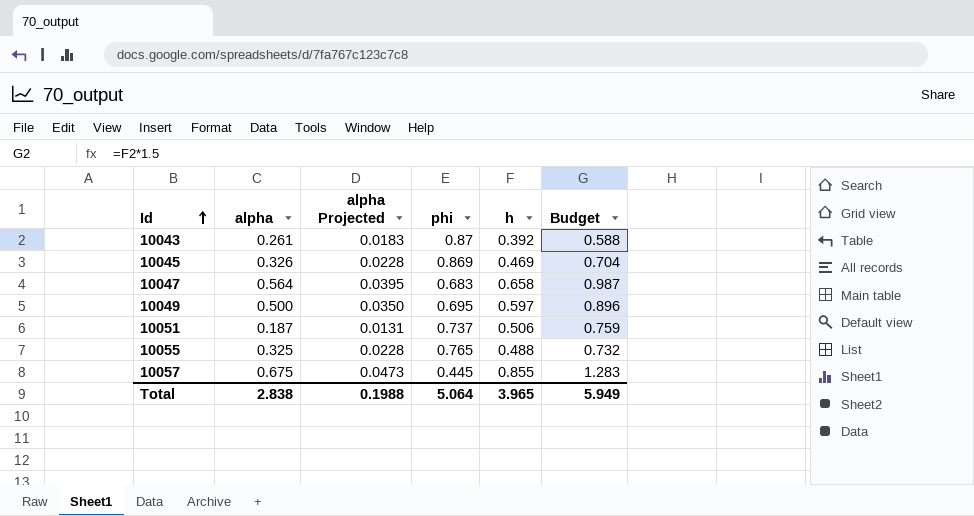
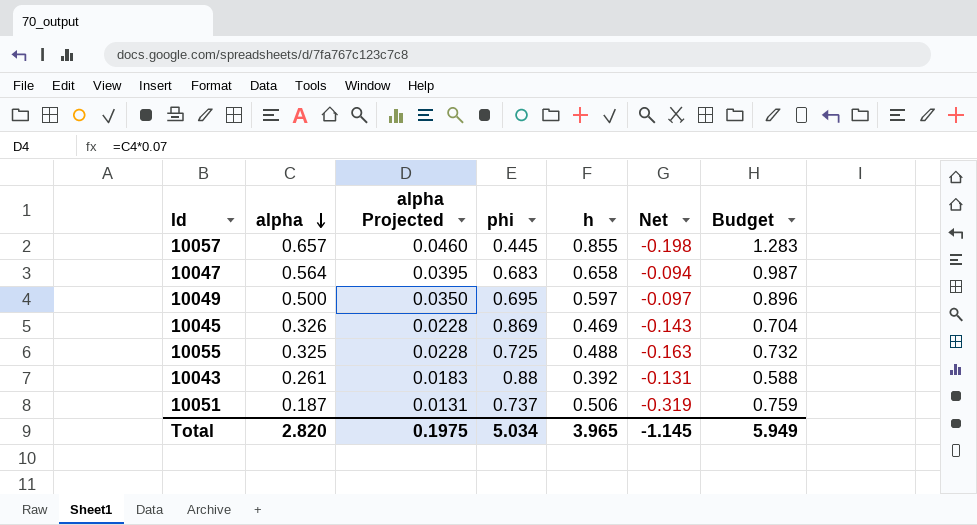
row order: Id ascending -> alpha descending
column Net | formula: none -> [alpha] - [h]
10057 | alpha: 0.675 -> 0.657
10057 | alpha Projected: 0.0473 -> 0.0460
10055 | phi: 0.765 -> 0.725
10043 | phi: 0.87 -> 0.88
Total | alpha: 2.838 -> 2.820
Total | alpha Projected: 0.1988 -> 0.1975
Total | phi: 5.064 -> 5.034

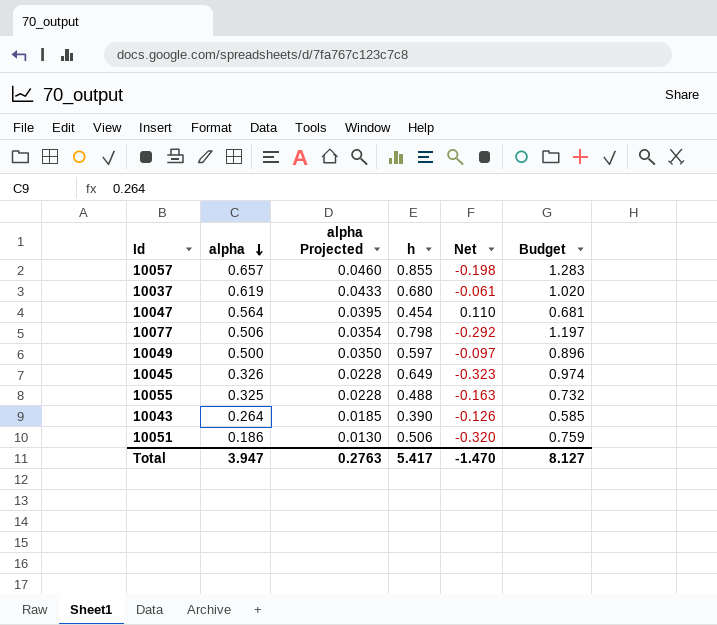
column phi | position: 4 -> none
row 10037: none -> 0.619 | 0.0433 | 0.680 | -0.061 | 1.020
10047 | h: 0.658 -> 0.454
10047 | Net: -0.094 -> 0.110
10047 | Budget: 0.987 -> 0.681
row 10077: none -> 0.506 | 0.0354 | 0.798 | -0.292 | 1.197
10045 | h: 0.469 -> 0.649
10045 | Net: -0.143 -> -0.323
10045 | Budget: 0.704 -> 0.974
10043 | alpha: 0.261 -> 0.264
10043 | alpha Projected: 0.0183 -> 0.0185
10043 | h: 0.392 -> 0.390
10043 | Net: -0.131 -> -0.126
10043 | Budget: 0.588 -> 0.585
10051 | alpha: 0.187 -> 0.186
10051 | alpha Projected: 0.0131 -> 0.0130
10051 | Net: -0.319 -> -0.320
Total | alpha: 2.820 -> 3.947
Total | alpha Projected: 0.1975 -> 0.2763
Total | h: 3.965 -> 5.417
Total | Net: -1.145 -> -1.470
Total | Budget: 5.949 -> 8.127

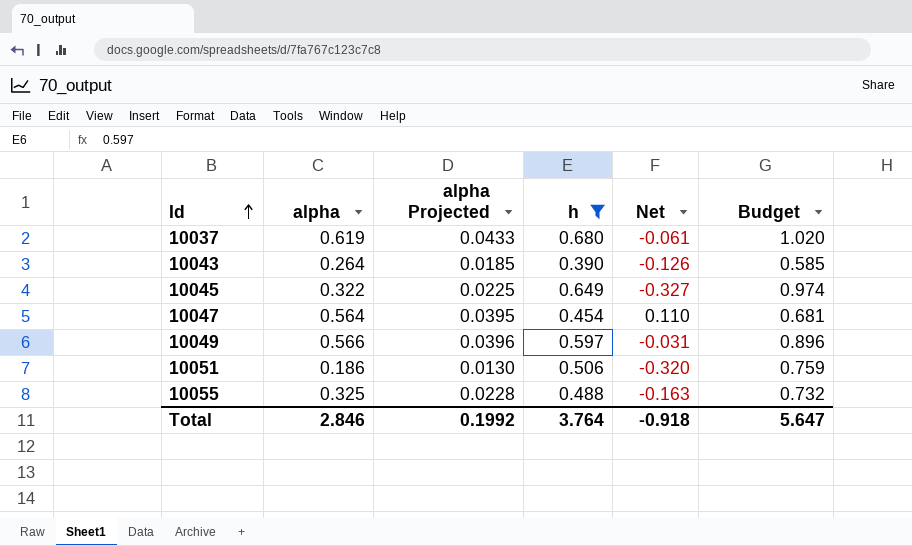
filter: none -> h <= 0.680
row order: alpha descending -> Id ascending
10045 | alpha: 0.326 -> 0.322
10045 | alpha Projected: 0.0228 -> 0.0225
10045 | Net: -0.323 -> -0.327
10049 | alpha: 0.500 -> 0.566
10049 | alpha Projected: 0.0350 -> 0.0396
10049 | Net: -0.097 -> -0.031
Total | alpha: 3.947 -> 2.846
Total | alpha Projected: 0.2763 -> 0.1992
Total | h: 5.417 -> 3.764
Total | Net: -1.470 -> -0.918
Total | Budget: 8.127 -> 5.647

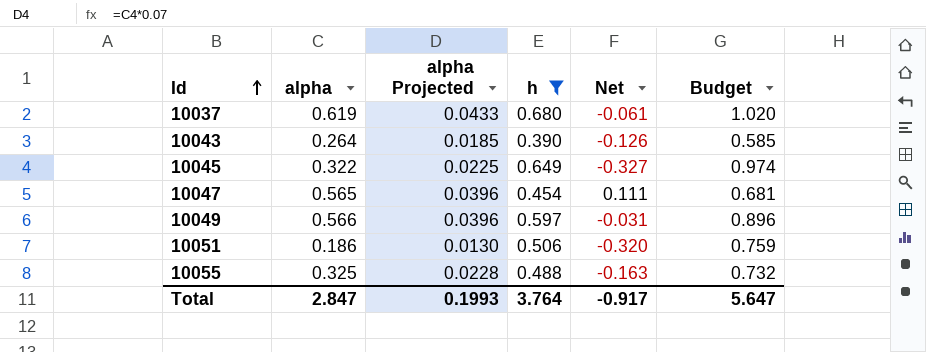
10047 | alpha: 0.564 -> 0.565
10047 | alpha Projected: 0.0395 -> 0.0396
10047 | Net: 0.110 -> 0.111
Total | alpha: 2.846 -> 2.847
Total | alpha Projected: 0.1992 -> 0.1993
Total | Net: -0.918 -> -0.917

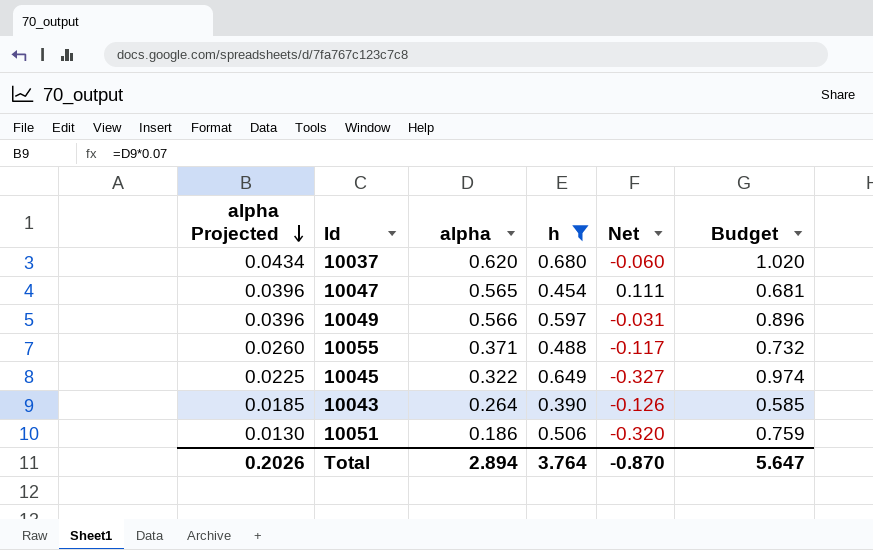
row order: Id ascending -> alpha Projected descending
column alpha Projected | position: 3 -> 1
10037 | alpha Projected: 0.0433 -> 0.0434
10037 | alpha: 0.619 -> 0.620
10037 | Net: -0.061 -> -0.060
10055 | alpha Projected: 0.0228 -> 0.0260
10055 | alpha: 0.325 -> 0.371
10055 | Net: -0.163 -> -0.117
Total | alpha Projected: 0.1993 -> 0.2026
Total | alpha: 2.847 -> 2.894
Total | Net: -0.917 -> -0.870

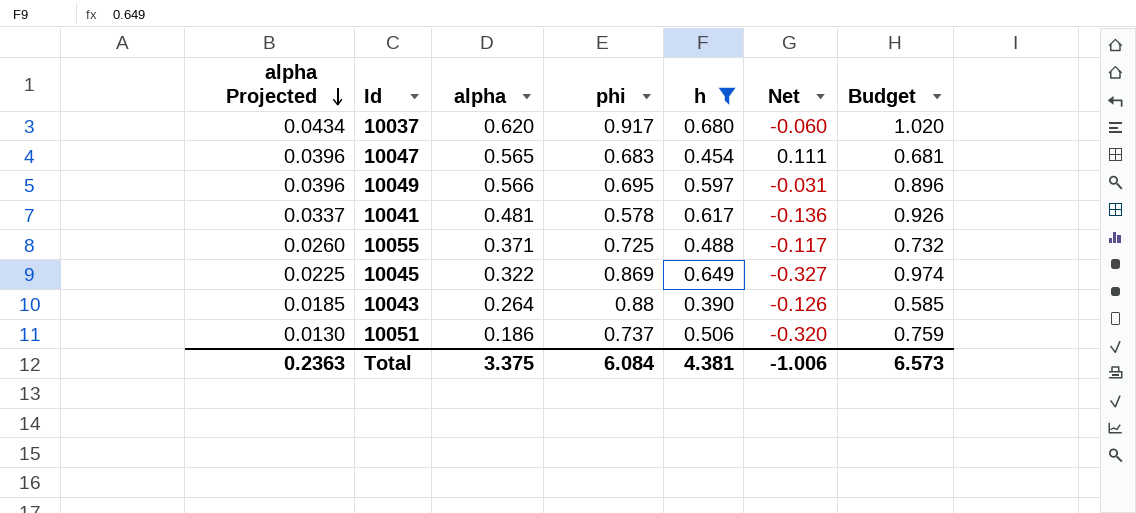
column phi | position: none -> 4
row 10041: none -> 0.0337 | 0.481 | 0.578 | 0.617 | -0.136 | 0.926
Total | alpha Projected: 0.2026 -> 0.2363
Total | alpha: 2.894 -> 3.375
Total | h: 3.764 -> 4.381
Total | Net: -0.870 -> -1.006
Total | Budget: 5.647 -> 6.573

